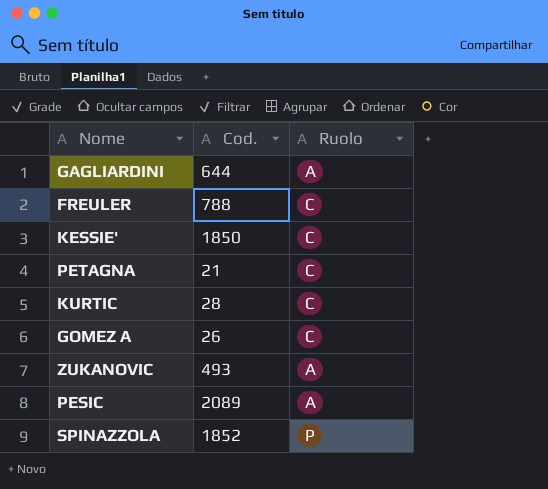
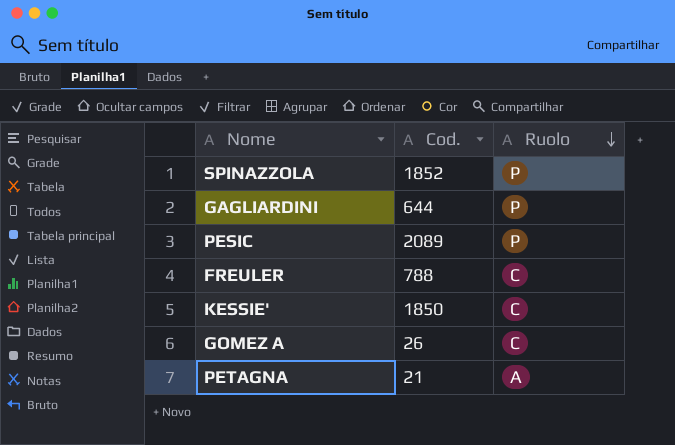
row order: none -> Ruolo descending
row KURTIC: 28 | C -> none
row ZUKANOVIC: 493 | A -> none
GAGLIARDINI | Ruolo: A -> P
PESIC | Ruolo: A -> P
PETAGNA | Ruolo: C -> A

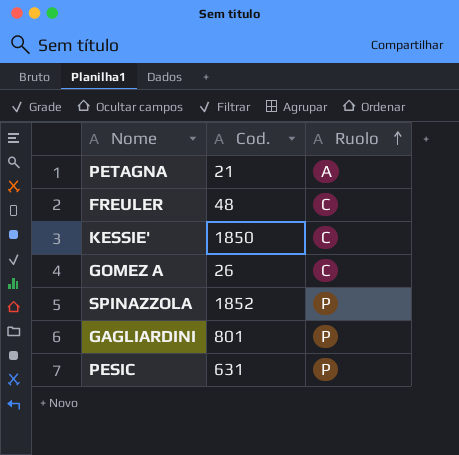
row order: Ruolo descending -> Ruolo ascending
FREULER | Cod.: 788 -> 48
GAGLIARDINI | Cod.: 644 -> 801
PESIC | Cod.: 2089 -> 631

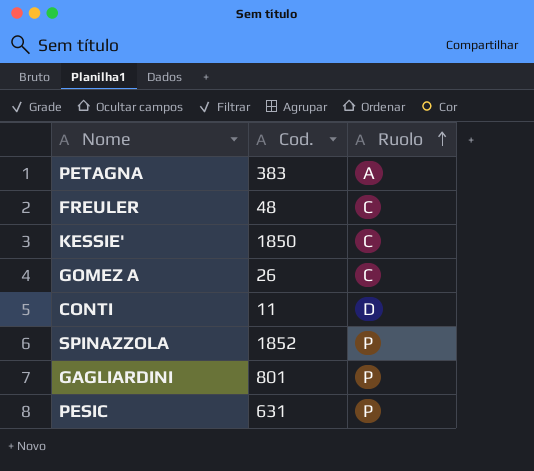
PETAGNA | Cod.: 21 -> 383
row CONTI: none -> 11 | D

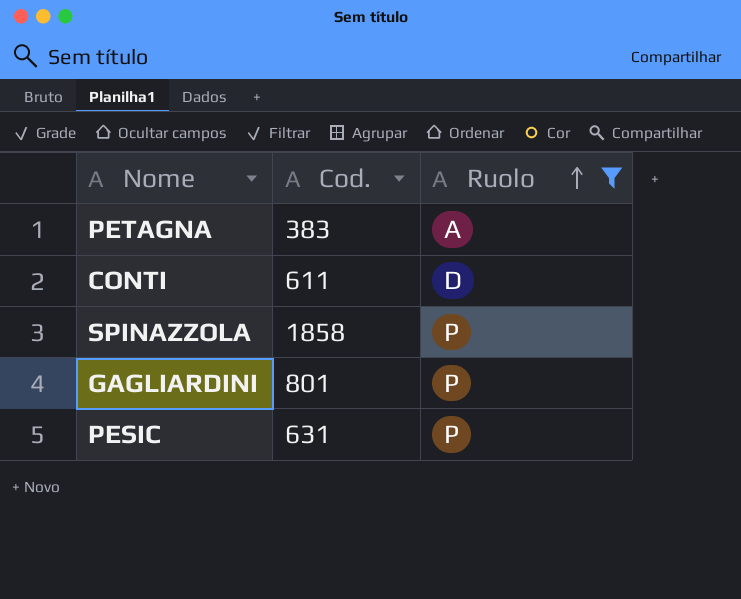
filter: none -> Ruolo != C
CONTI | Cod.: 11 -> 611
SPINAZZOLA | Cod.: 1852 -> 1858

